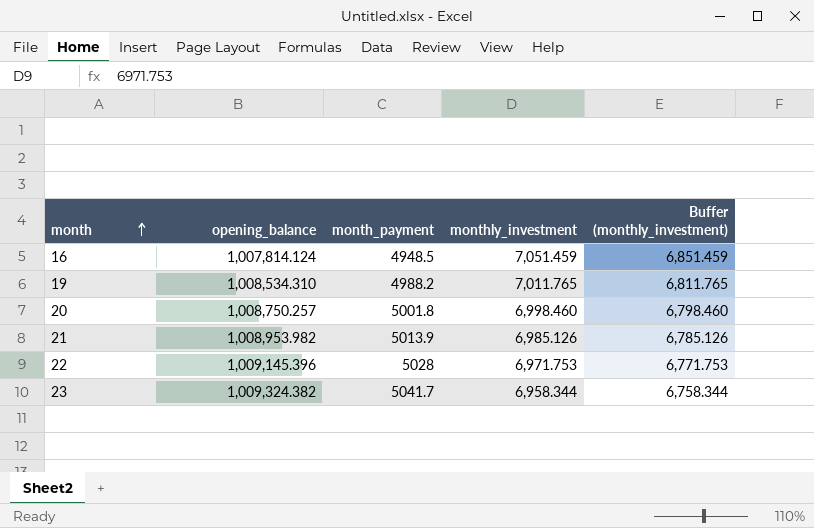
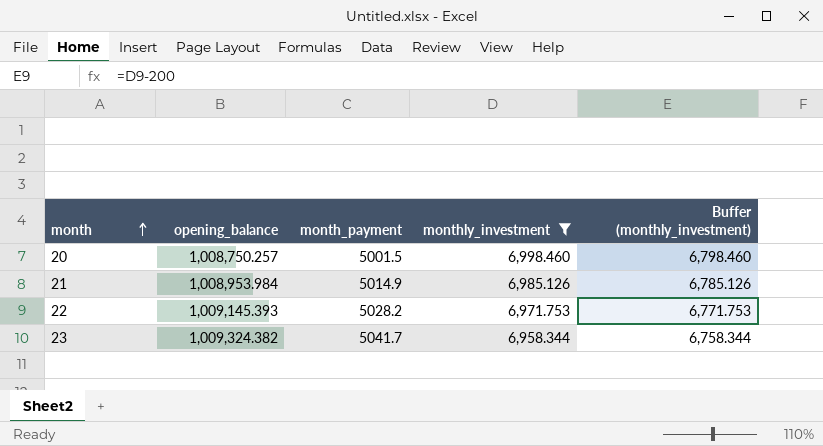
filter: none -> monthly_investment <= 6,998.460
20 | month_payment: 5001.8 -> 5001.5
21 | opening_balance: 1,008,953.982 -> 1,008,953.984
21 | month_payment: 5013.9 -> 5014.9
22 | opening_balance: 1,009,145.396 -> 1,009,145.393
22 | month_payment: 5028 -> 5028.2

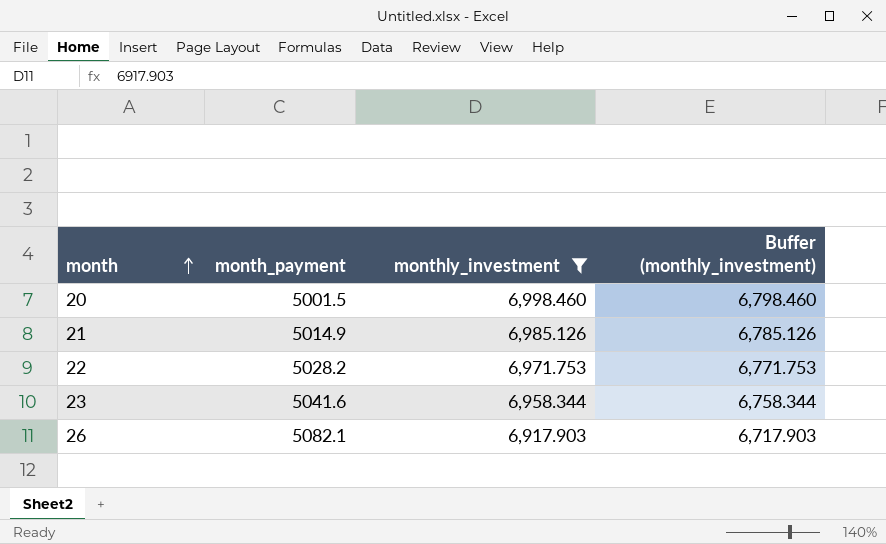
column opening_balance | position: 2 -> none
23 | month_payment: 5041.7 -> 5041.6
row 26: none -> 5082.1 | 6,917.903 | 6,717.903

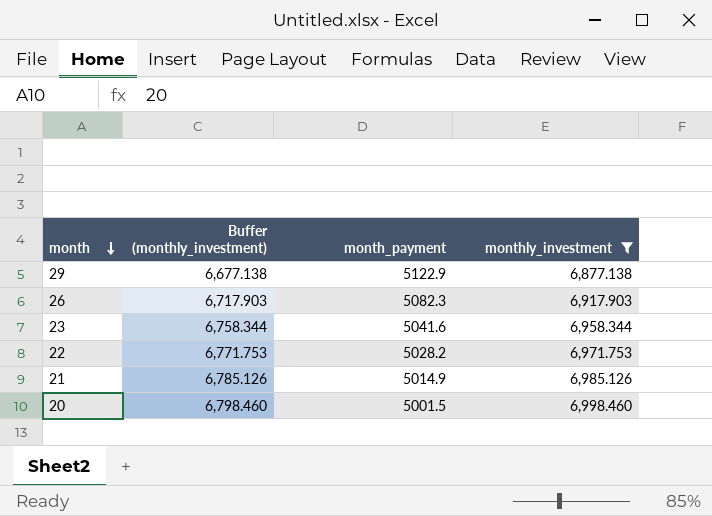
row order: month ascending -> month descending
column Buffer (monthly_investment) | position: 4 -> 2
row 29: none -> 6,677.138 | 5122.9 | 6,877.138
26 | month_payment: 5082.1 -> 5082.3

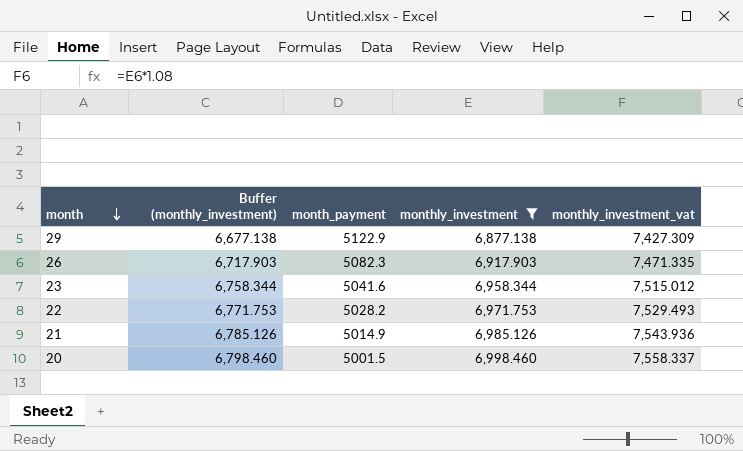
column monthly_investment_vat | formula: none -> [monthly_investment] * 1.08

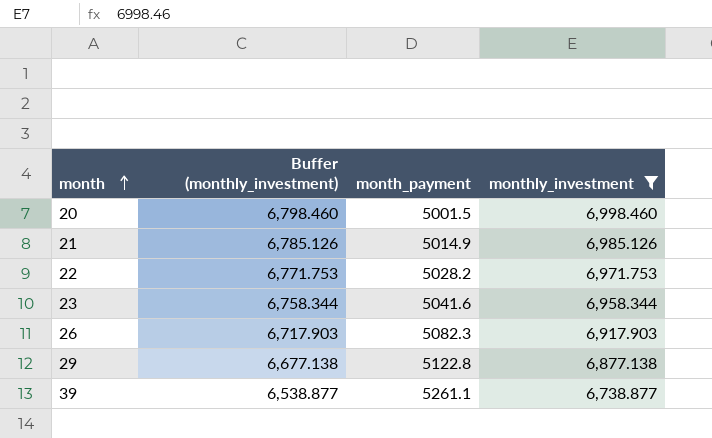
row order: month descending -> month ascending
column monthly_investment_vat | formula: [monthly_investment] * 1.08 -> none
29 | month_payment: 5122.9 -> 5122.8
row 39: none -> 6,538.877 | 5261.1 | 6,738.877

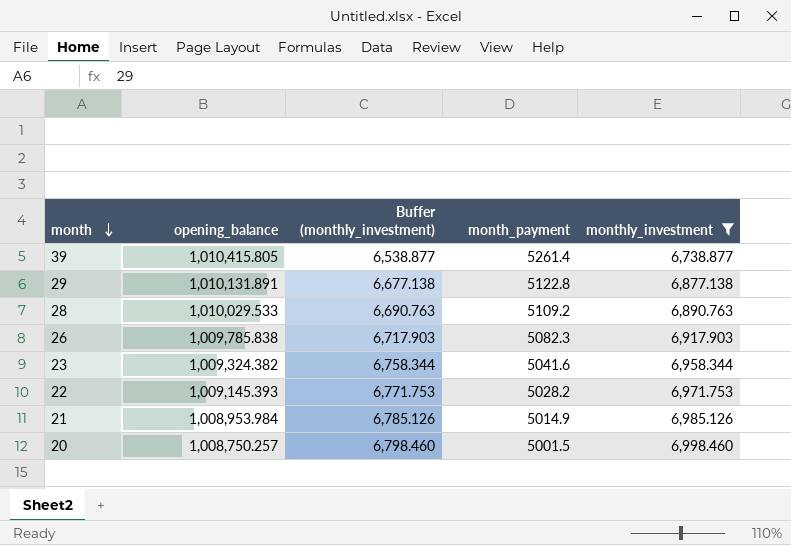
row order: month ascending -> month descending
column opening_balance | position: none -> 2
39 | month_payment: 5261.1 -> 5261.4
row 28: none -> 1,010,029.533 | 6,690.763 | 5109.2 | 6,890.763

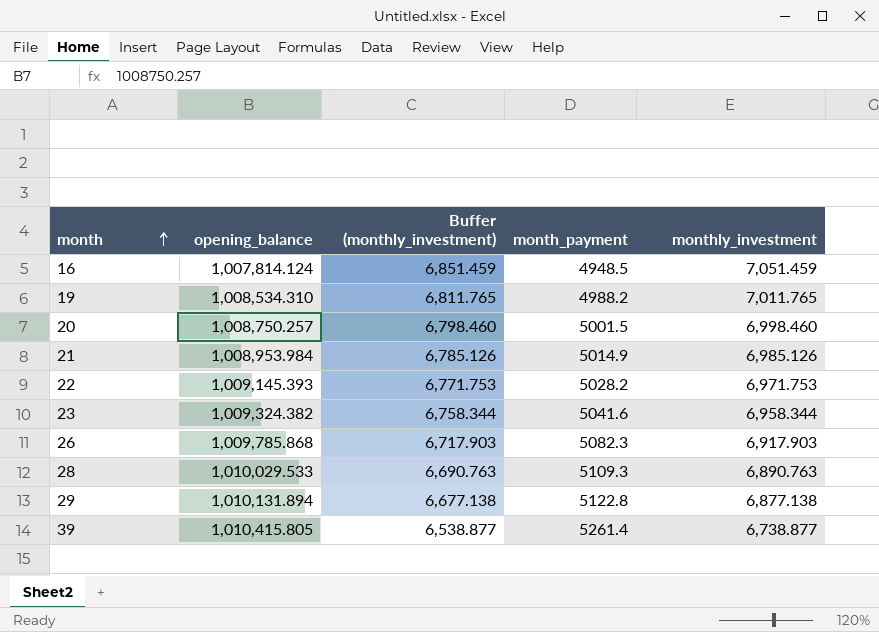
filter: monthly_investment <= 6,998.460 -> none
row order: month descending -> month ascending
26 | opening_balance: 1,009,785.838 -> 1,009,785.868
28 | month_payment: 5109.2 -> 5109.3
29 | opening_balance: 1,010,131.891 -> 1,010,131.894

